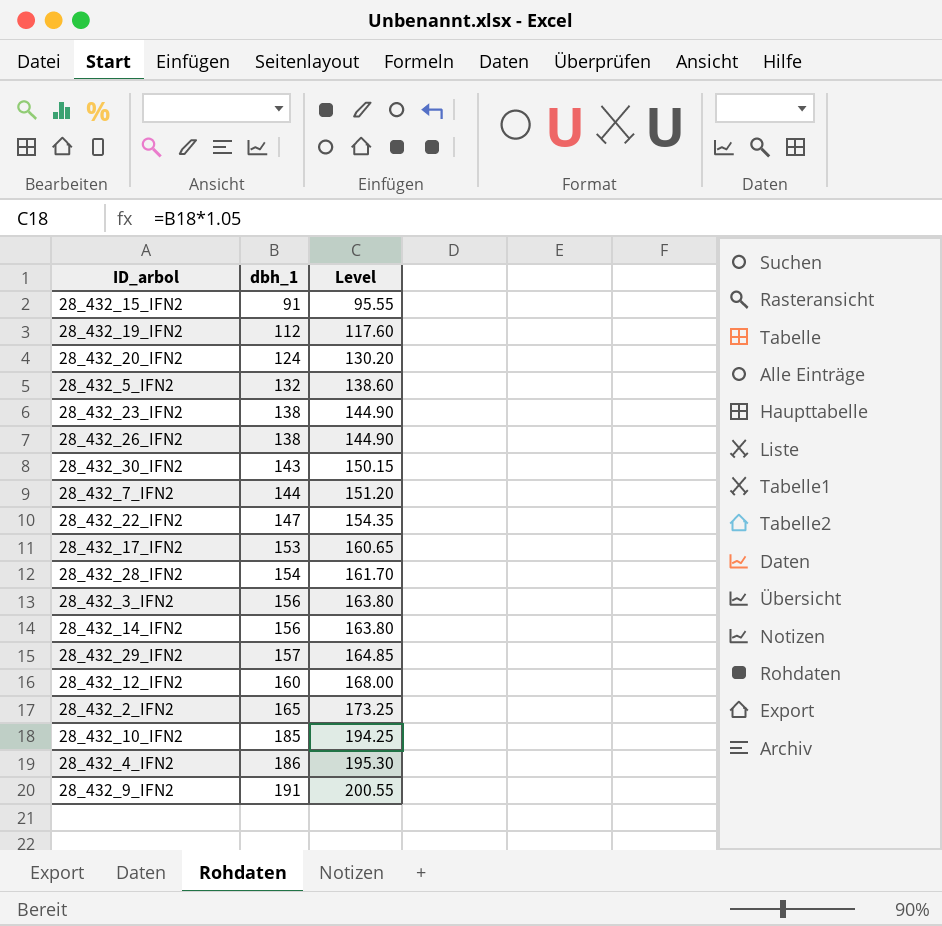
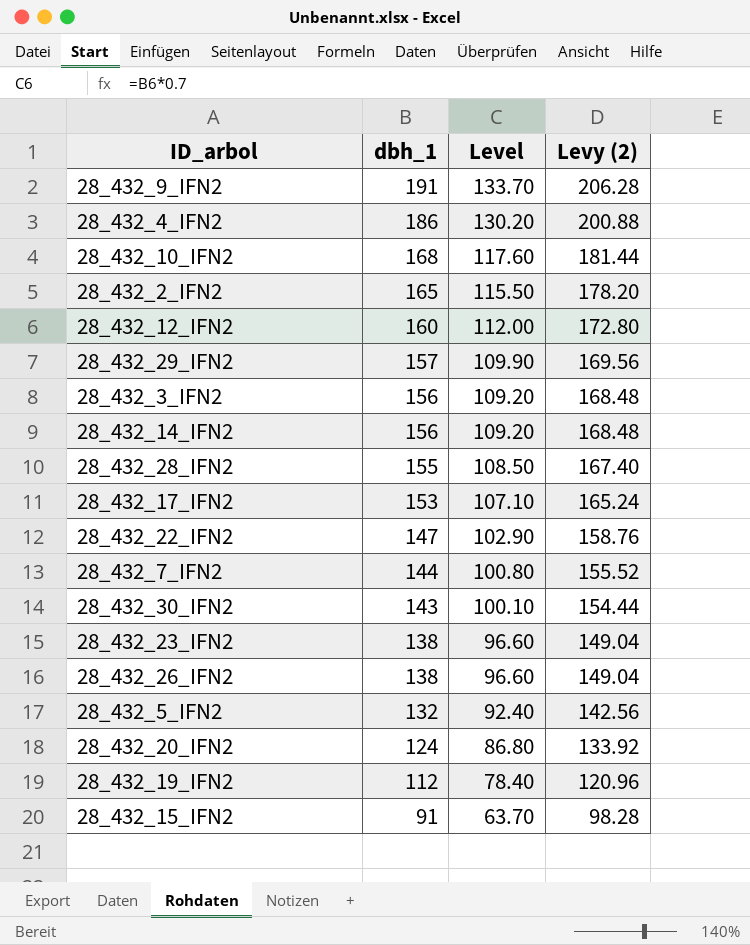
row order: dbh_1 ascending -> dbh_1 descending
column Level | formula: [dbh_1] * 1.05 -> [dbh_1] * 0.7
column Levy (2) | formula: none -> [dbh_1] * 1.08
28_432_10_IFN2 | dbh_1: 185 -> 168
28_432_28_IFN2 | dbh_1: 154 -> 155

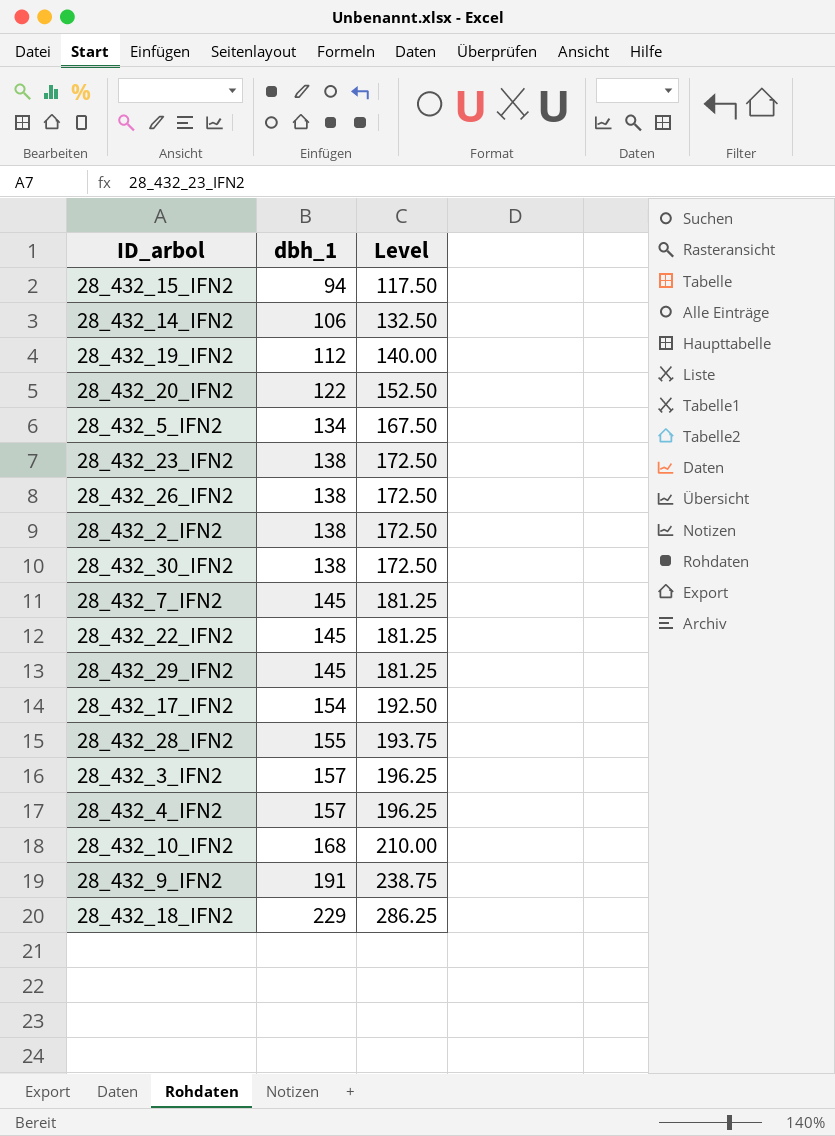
row order: dbh_1 descending -> dbh_1 ascending
column Levy (2) | formula: [dbh_1] * 1.08 -> none
column Level | formula: [dbh_1] * 0.7 -> [dbh_1] * 1.25
row 28_432_12_IFN2: 160 | 112.00 | 172.80 -> none
28_432_15_IFN2 | dbh_1: 91 -> 94
28_432_14_IFN2 | dbh_1: 156 -> 106
28_432_20_IFN2 | dbh_1: 124 -> 122
28_432_5_IFN2 | dbh_1: 132 -> 134
28_432_2_IFN2 | dbh_1: 165 -> 138
28_432_30_IFN2 | dbh_1: 143 -> 138
28_432_7_IFN2 | dbh_1: 144 -> 145
28_432_22_IFN2 | dbh_1: 147 -> 145
28_432_29_IFN2 | dbh_1: 157 -> 145
28_432_17_IFN2 | dbh_1: 153 -> 154
28_432_3_IFN2 | dbh_1: 156 -> 157
28_432_4_IFN2 | dbh_1: 186 -> 157
row 28_432_18_IFN2: none -> 229 | 286.25

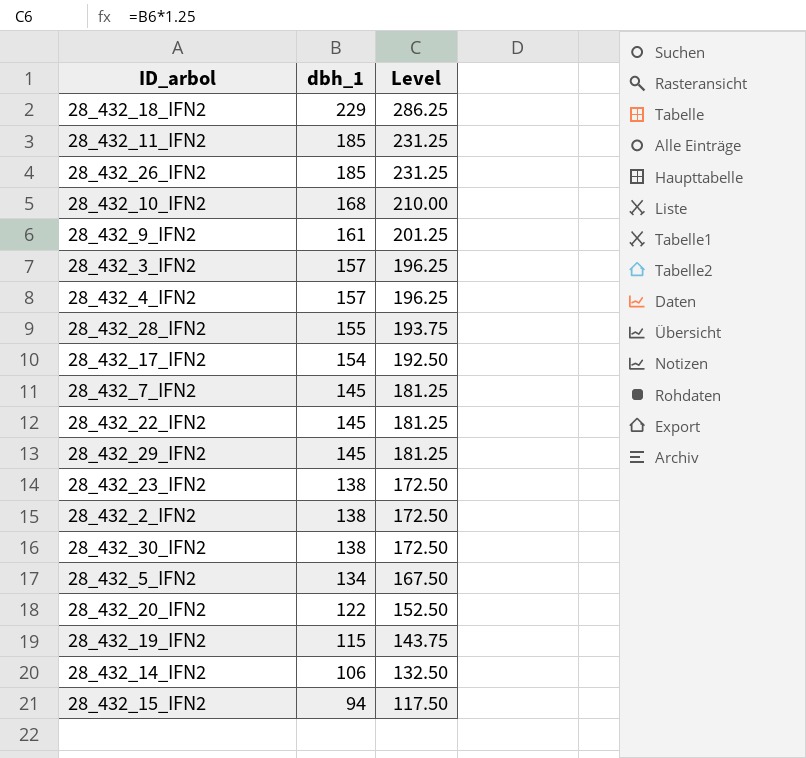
row order: dbh_1 ascending -> dbh_1 descending
row 28_432_11_IFN2: none -> 185 | 231.25
28_432_26_IFN2 | dbh_1: 138 -> 185
28_432_26_IFN2 | Level: 172.50 -> 231.25
28_432_9_IFN2 | dbh_1: 191 -> 161
28_432_9_IFN2 | Level: 238.75 -> 201.25
28_432_19_IFN2 | dbh_1: 112 -> 115
28_432_19_IFN2 | Level: 140.00 -> 143.75

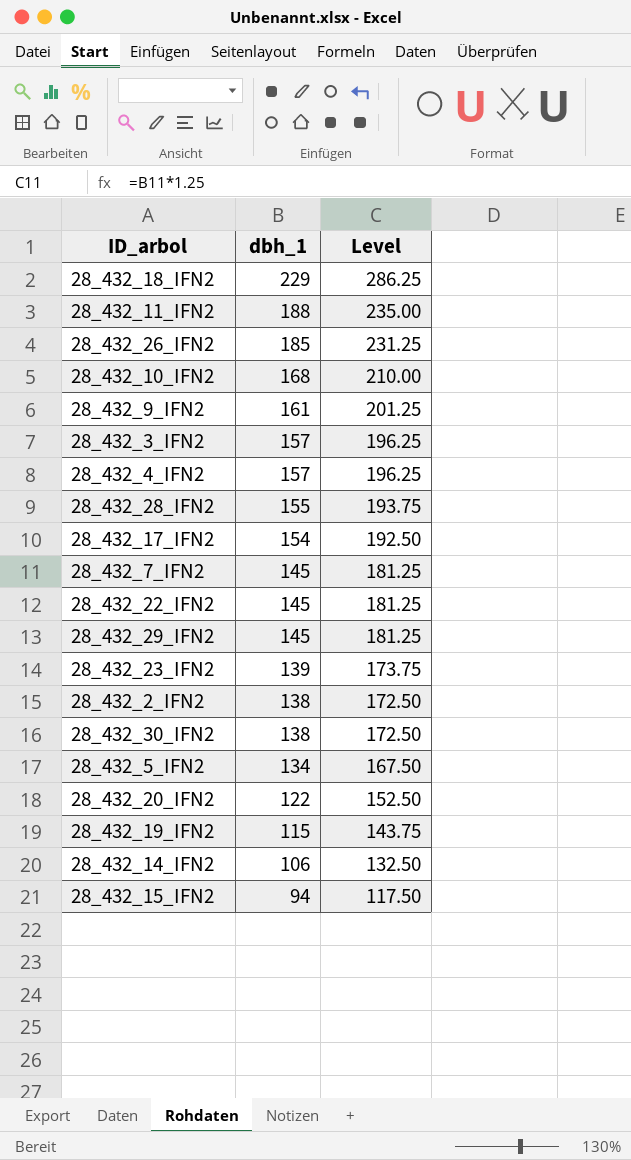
28_432_11_IFN2 | dbh_1: 185 -> 188
28_432_11_IFN2 | Level: 231.25 -> 235.00
28_432_23_IFN2 | dbh_1: 138 -> 139
28_432_23_IFN2 | Level: 172.50 -> 173.75

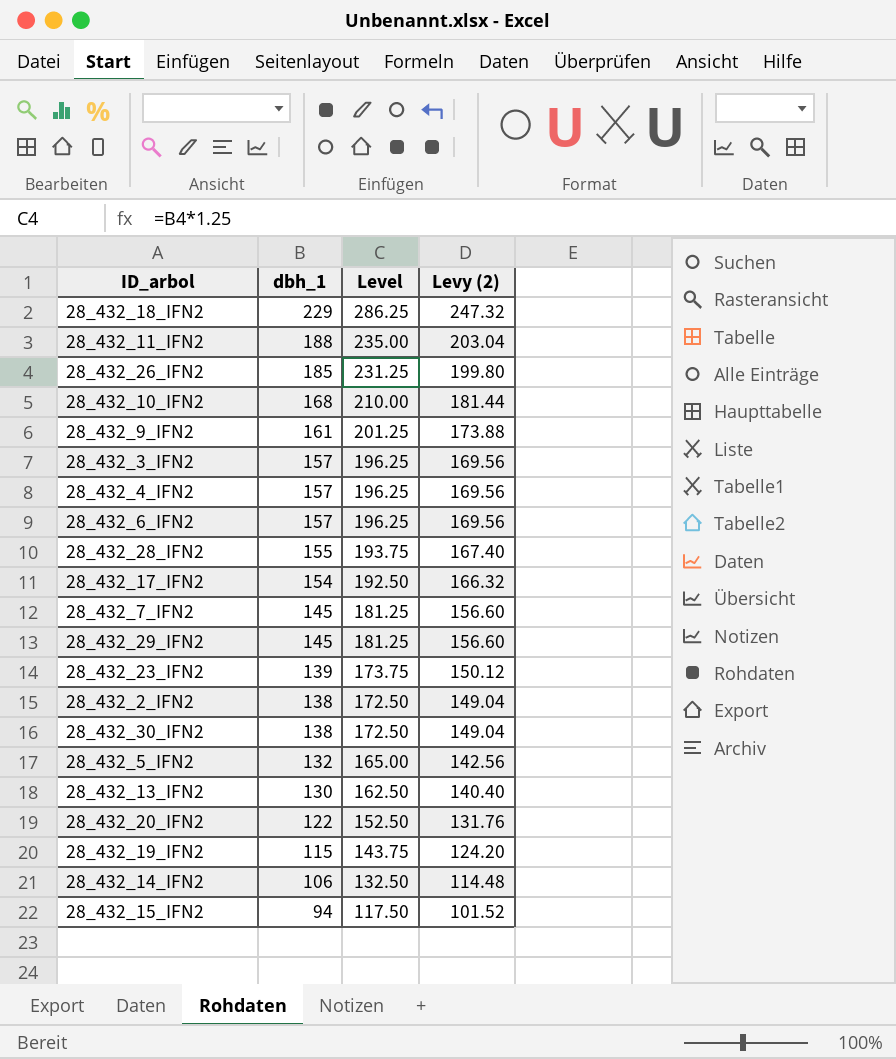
column Levy (2) | formula: none -> [dbh_1] * 1.08
row 28_432_22_IFN2: 145 | 181.25 -> none
row 28_432_6_IFN2: none -> 157 | 196.25 | 169.56
28_432_5_IFN2 | dbh_1: 134 -> 132
28_432_5_IFN2 | Level: 167.50 -> 165.00
row 28_432_13_IFN2: none -> 130 | 162.50 | 140.40

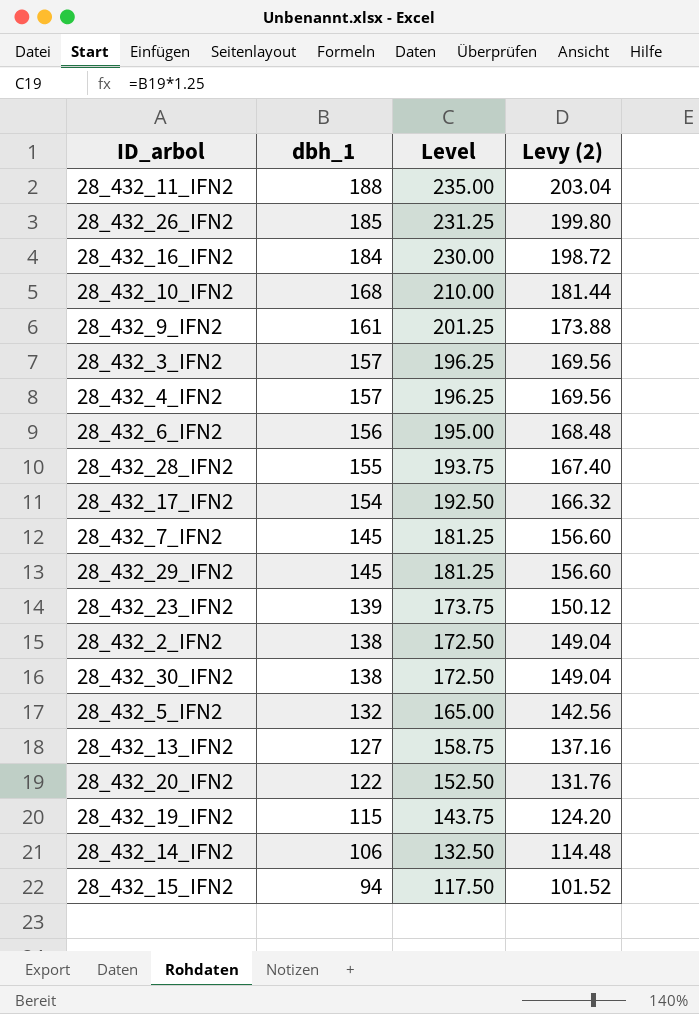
row 28_432_18_IFN2: 229 | 286.25 | 247.32 -> none
row 28_432_16_IFN2: none -> 184 | 230.00 | 198.72
28_432_6_IFN2 | dbh_1: 157 -> 156
28_432_6_IFN2 | Level: 196.25 -> 195.00
28_432_6_IFN2 | Levy (2): 169.56 -> 168.48
28_432_13_IFN2 | dbh_1: 130 -> 127
28_432_13_IFN2 | Level: 162.50 -> 158.75
28_432_13_IFN2 | Levy (2): 140.40 -> 137.16

